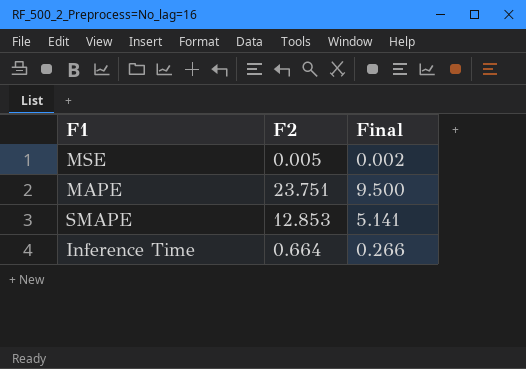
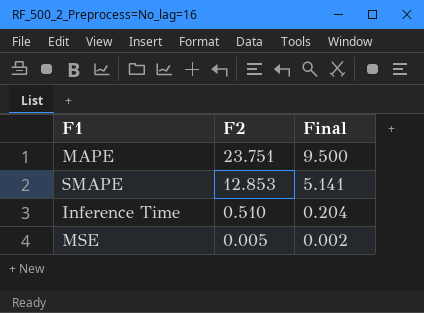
row order: none -> F2 descending
Inference Time | F2: 0.664 -> 0.510
Inference Time | Final: 0.266 -> 0.204

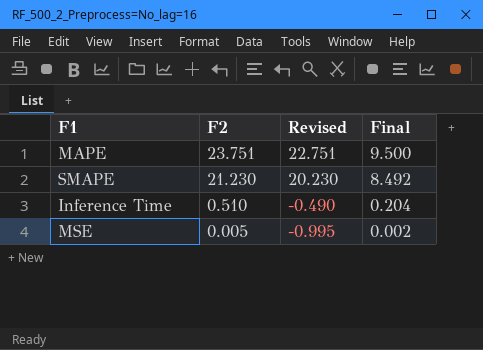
column Revised | formula: none -> [F2] - 1
SMAPE | F2: 12.853 -> 21.230
SMAPE | Final: 5.141 -> 8.492

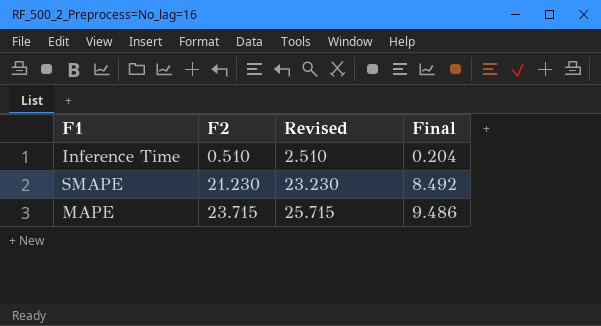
row order: F2 descending -> F2 ascending
column Revised | formula: [F2] - 1 -> [F2] + 2
row MSE: 0.005 | -0.995 | 0.002 -> none
MAPE | F2: 23.751 -> 23.715
MAPE | Final: 9.500 -> 9.486

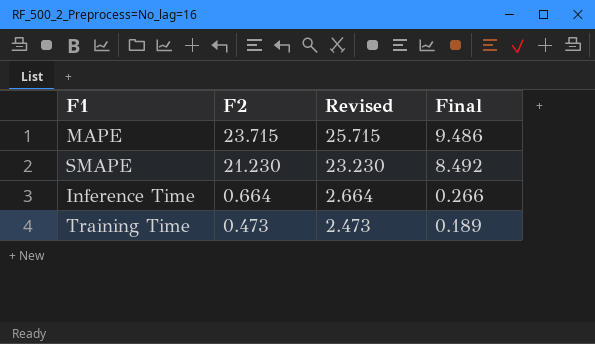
row order: F2 ascending -> F2 descending
Inference Time | F2: 0.510 -> 0.664
Inference Time | Revised: 2.510 -> 2.664
Inference Time | Final: 0.204 -> 0.266
row Training Time: none -> 0.473 | 2.473 | 0.189

